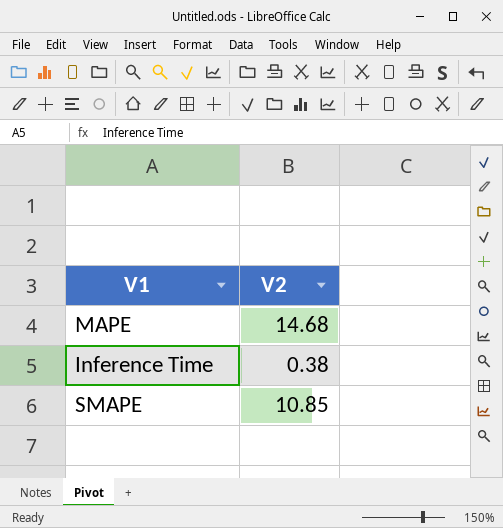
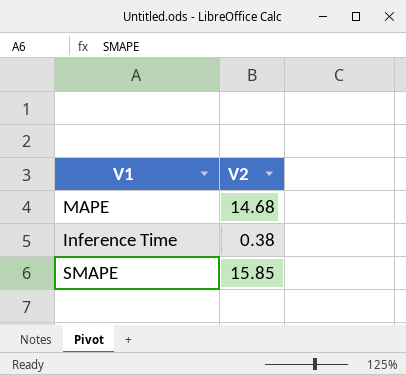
SMAPE | V2: 10.85 -> 15.85

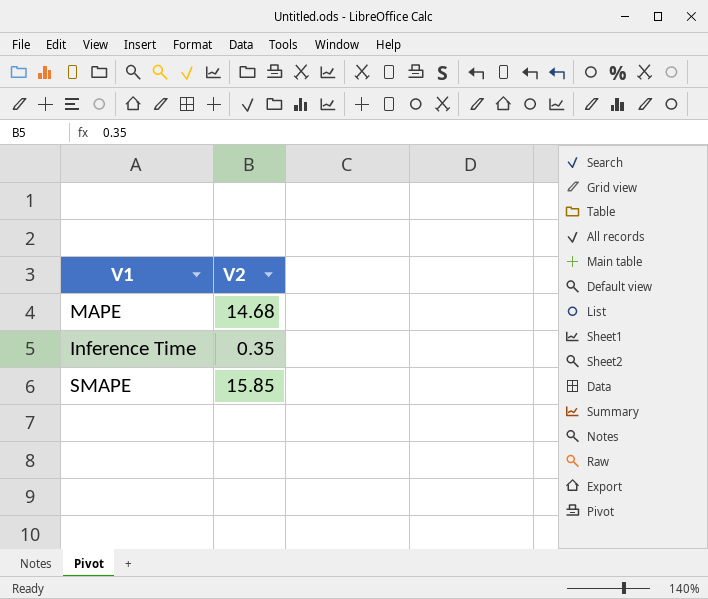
Inference Time | V2: 0.38 -> 0.35

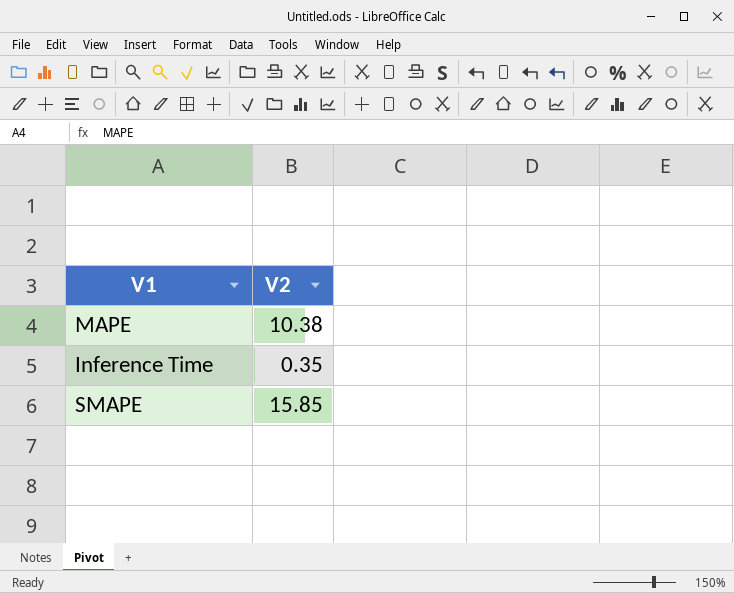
MAPE | V2: 14.68 -> 10.38

